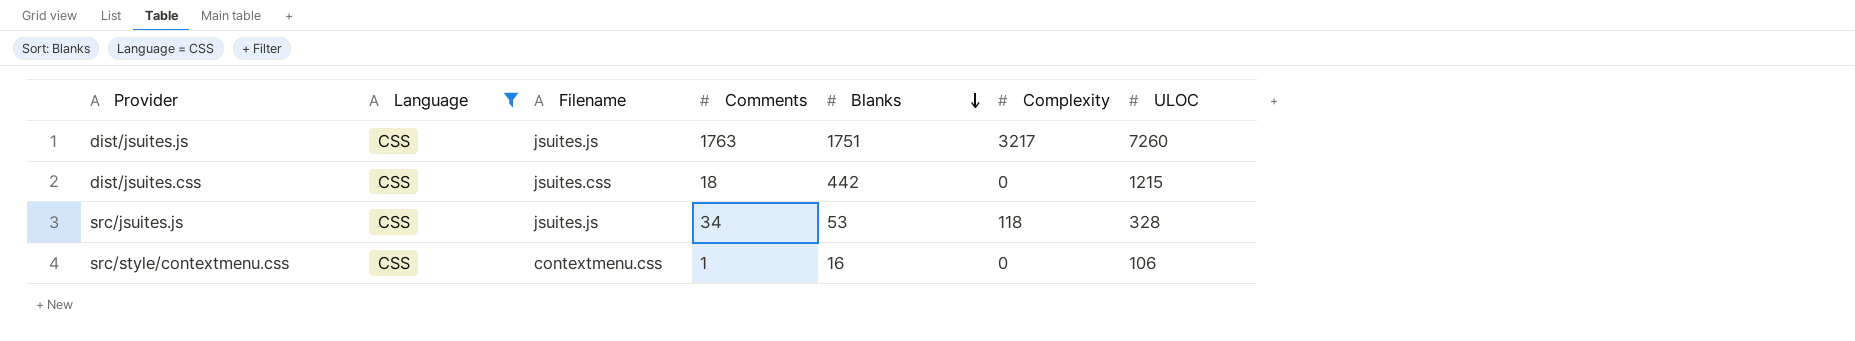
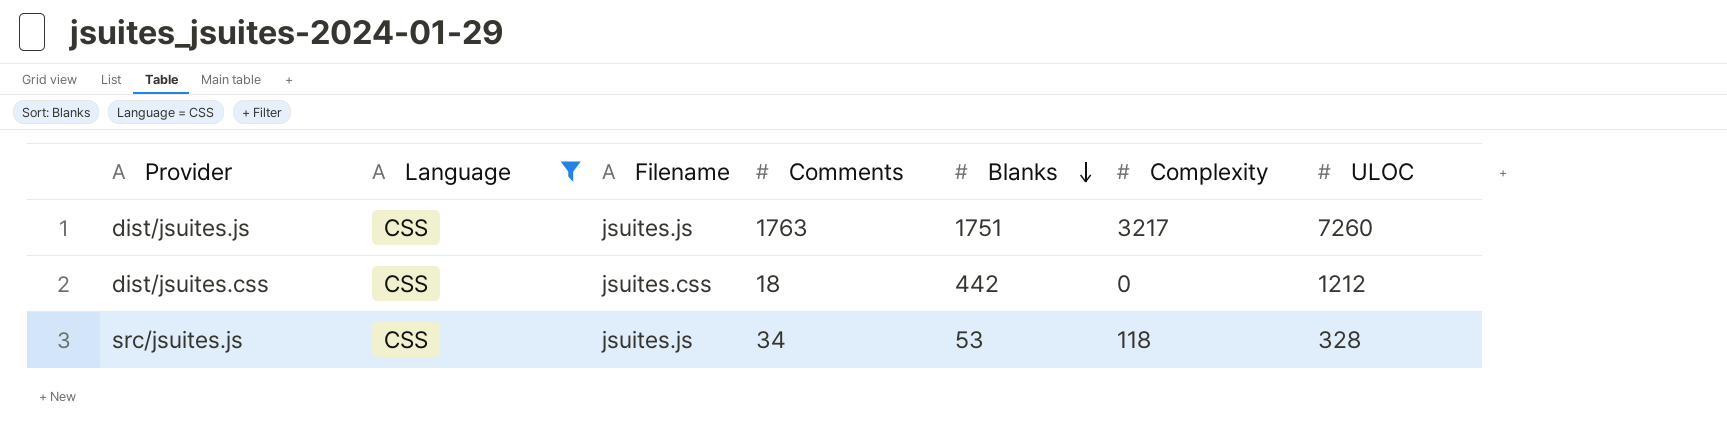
row src/style/contextmenu.css: CSS | contextmenu.css | 1 | 16 | 0 | 106 -> none
dist/jsuites.css | ULOC: 1215 -> 1212

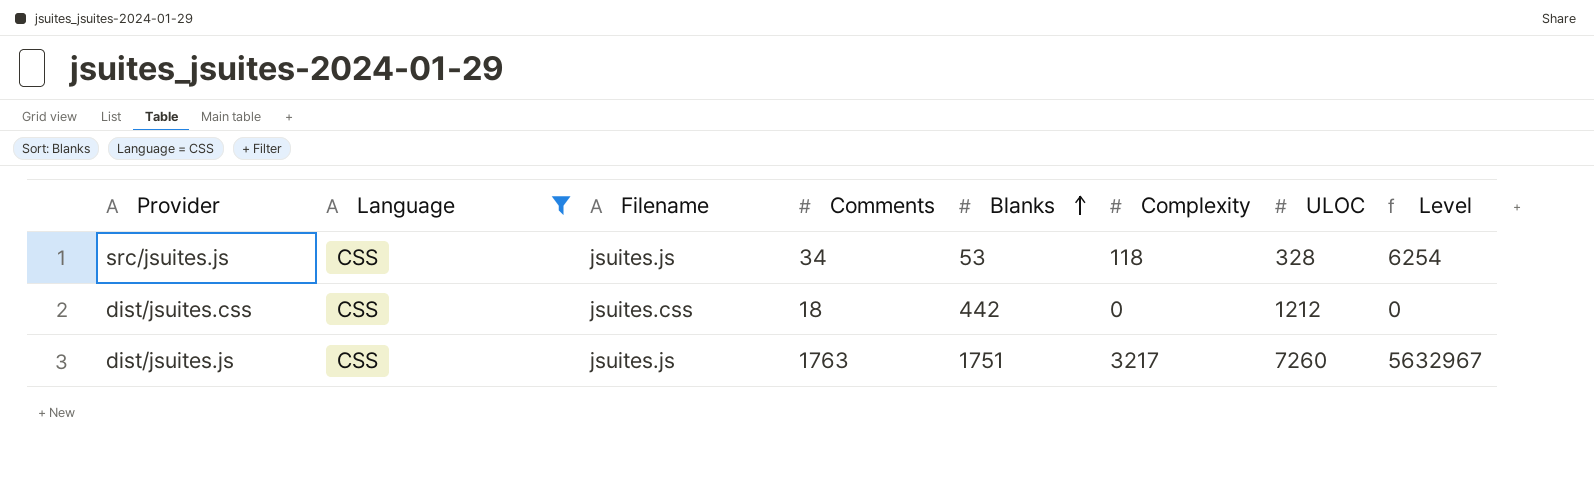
row order: Blanks descending -> Blanks ascending
column Level | formula: none -> [Blanks] * [Complexity]

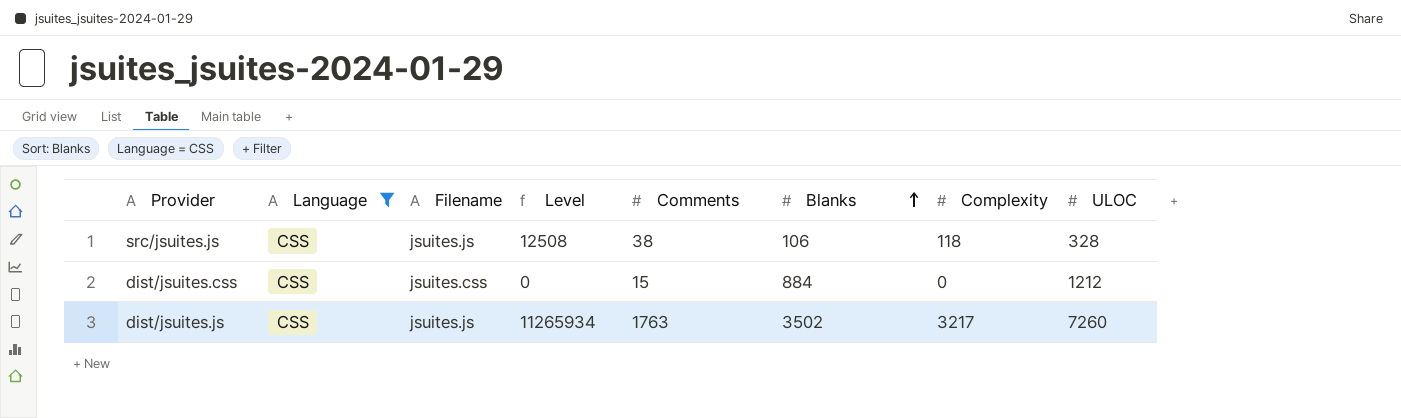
column Level | position: 8 -> 4
src/jsuites.js | Level: 6254 -> 12508
src/jsuites.js | Comments: 34 -> 38
src/jsuites.js | Blanks: 53 -> 106
dist/jsuites.css | Comments: 18 -> 15
dist/jsuites.css | Blanks: 442 -> 884
dist/jsuites.js | Level: 5632967 -> 11265934
dist/jsuites.js | Blanks: 1751 -> 3502

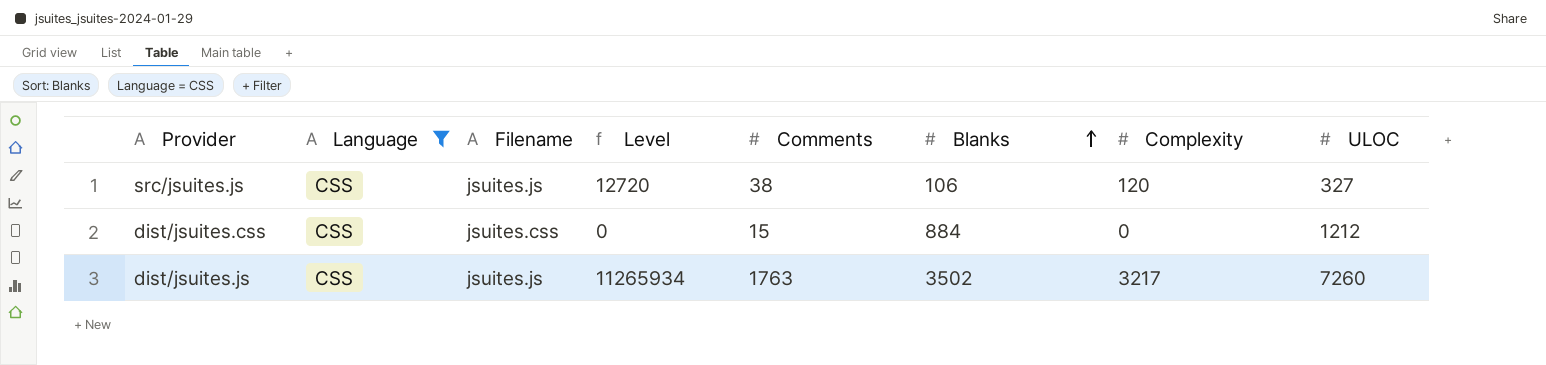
src/jsuites.js | Level: 12508 -> 12720
src/jsuites.js | Complexity: 118 -> 120
src/jsuites.js | ULOC: 328 -> 327

